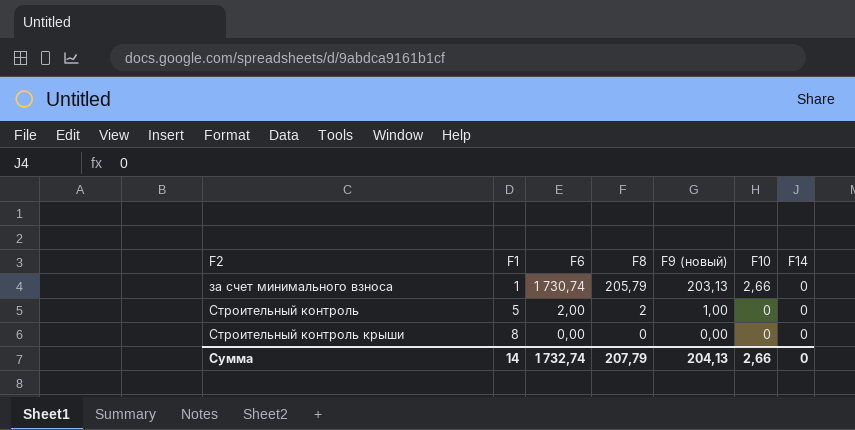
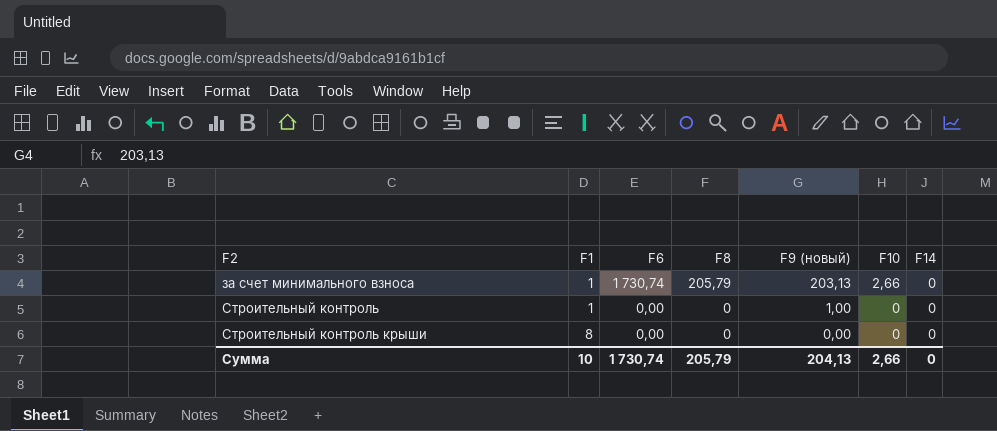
Строительный контроль | F1: 5 -> 1
Строительный контроль | F6: 2,00 -> 0,00
Строительный контроль | F8: 2 -> 0
Сумма | F1: 14 -> 10
Сумма | F6: 1 732,74 -> 1 730,74
Сумма | F8: 207,79 -> 205,79

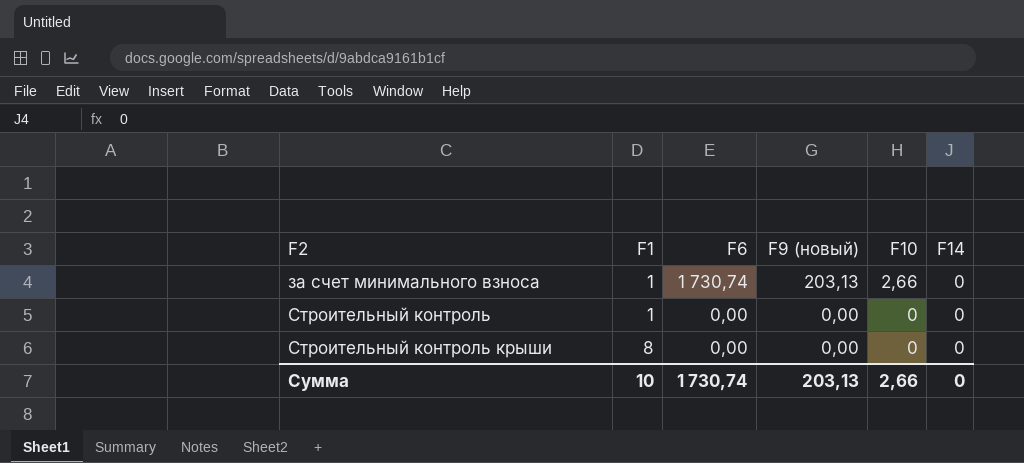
column F8 | position: 4 -> none
Строительный контроль | F9 (новый): 1,00 -> 0,00
Сумма | F9 (новый): 204,13 -> 203,13

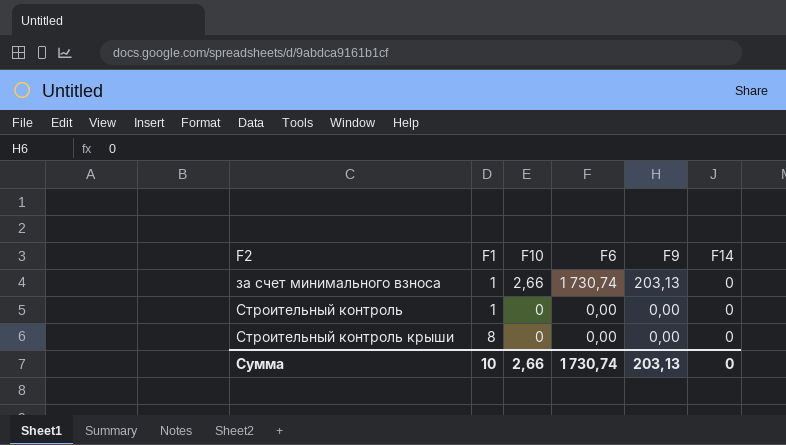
column F10 | position: 5 -> 3
column name: F9 (новый) -> F9

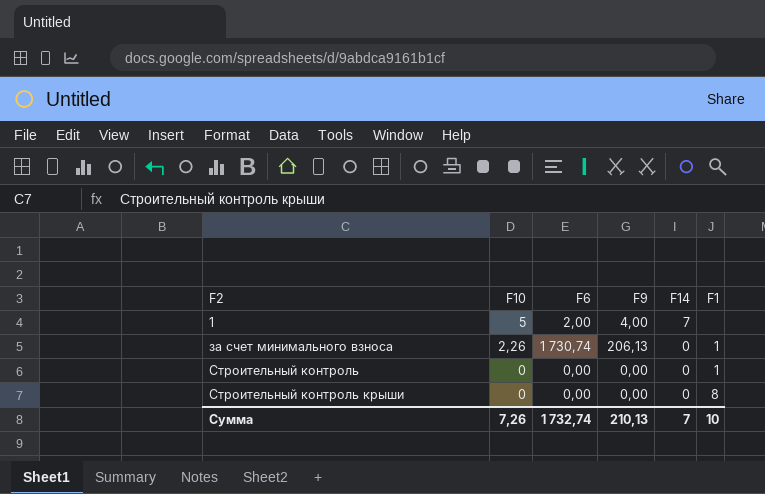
column F1 | position: 2 -> 6
row 1: none -> 5 | 2,00 | 4,00 | 7 | none
за счет минимального взноса | F10: 2,66 -> 2,26
за счет минимального взноса | F9: 203,13 -> 206,13
Сумма | F10: 2,66 -> 7,26
Сумма | F6: 1 730,74 -> 1 732,74
Сумма | F9: 203,13 -> 210,13
Сумма | F14: 0 -> 7

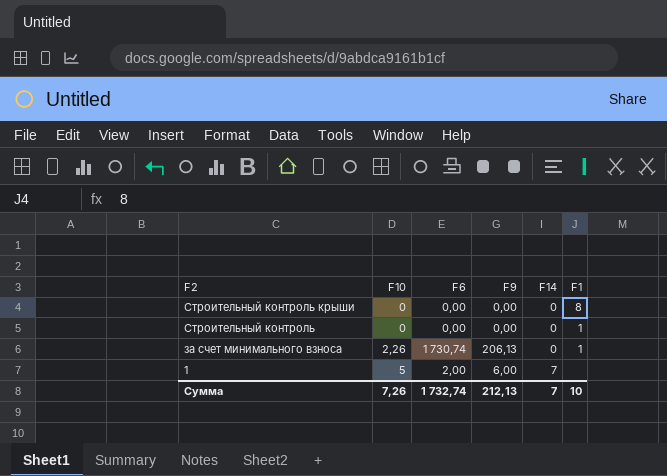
row order: F2 ascending -> F2 descending
1 | F9: 4,00 -> 6,00
Сумма | F9: 210,13 -> 212,13

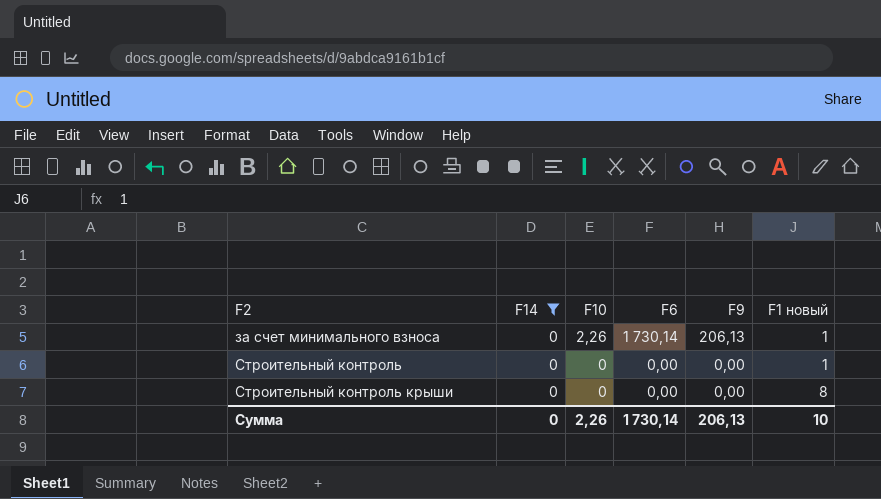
filter: none -> F14 = 0
row order: F2 descending -> F2 ascending
column F14 | position: 5 -> 2
column name: F1 -> F1 новый
за счет минимального взноса | F6: 1 730,74 -> 1 730,14
Сумма | F14: 7 -> 0
Сумма | F10: 7,26 -> 2,26
Сумма | F6: 1 732,74 -> 1 730,14
Сумма | F9: 212,13 -> 206,13

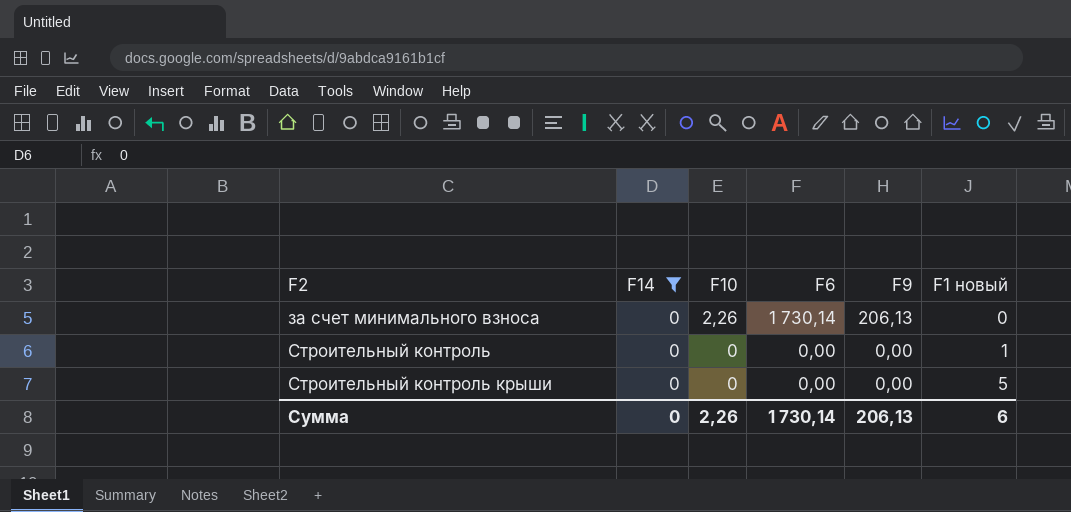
за счет минимального взноса | F1 новый: 1 -> 0
Строительный контроль крыши | F1 новый: 8 -> 5
Сумма | F1 новый: 10 -> 6

